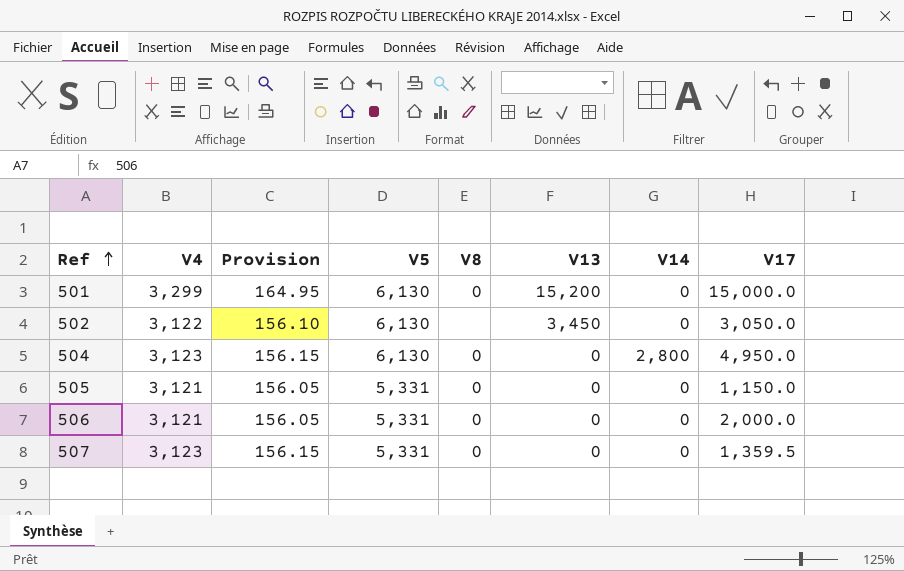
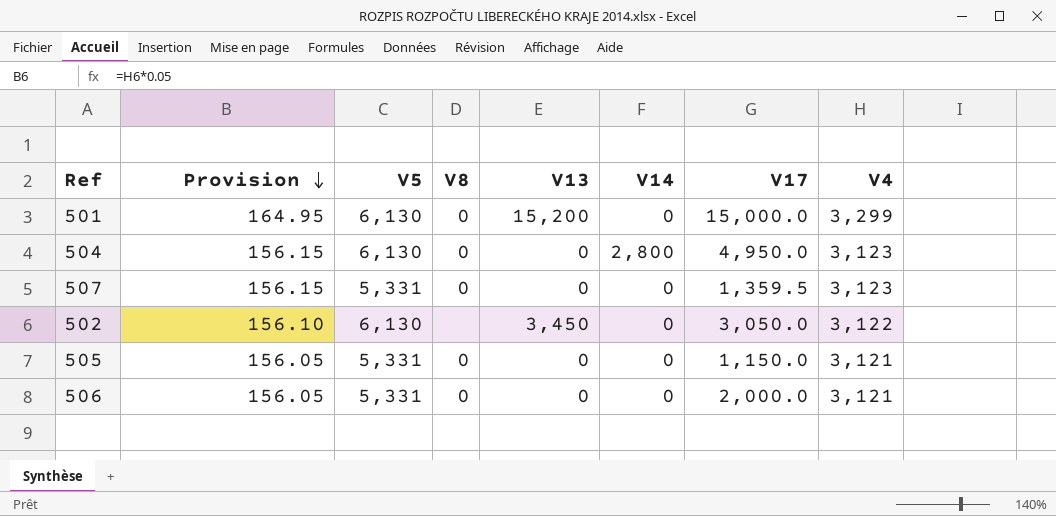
row order: Ref ascending -> Provision descending
column V4 | position: 2 -> 8

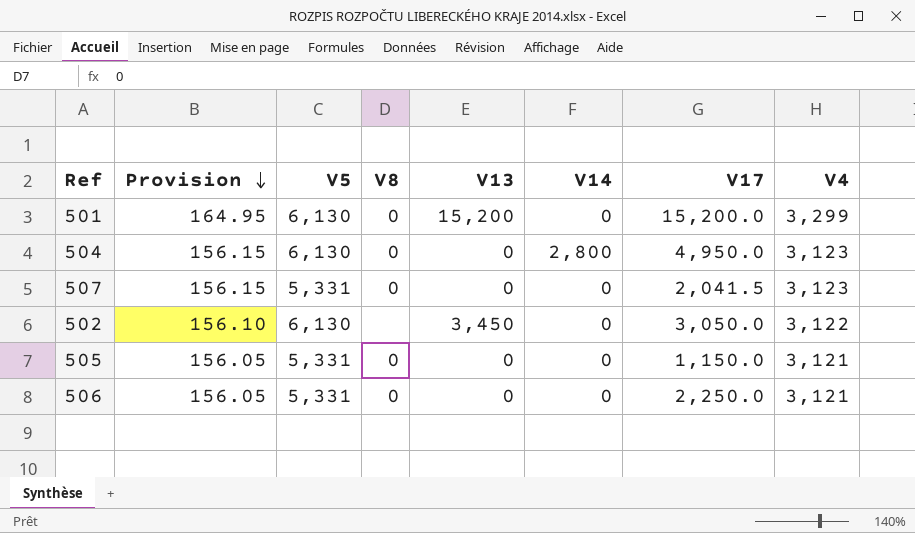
501 | V17: 15,000.0 -> 15,200.0
507 | V17: 1,359.5 -> 2,041.5
506 | V17: 2,000.0 -> 2,250.0

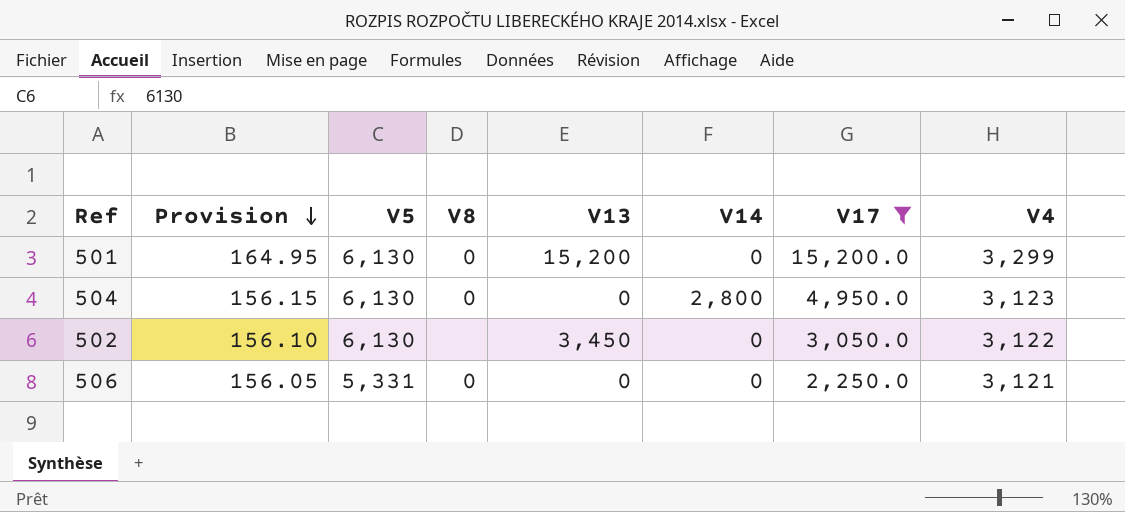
filter: none -> V17 >= 2,250.0

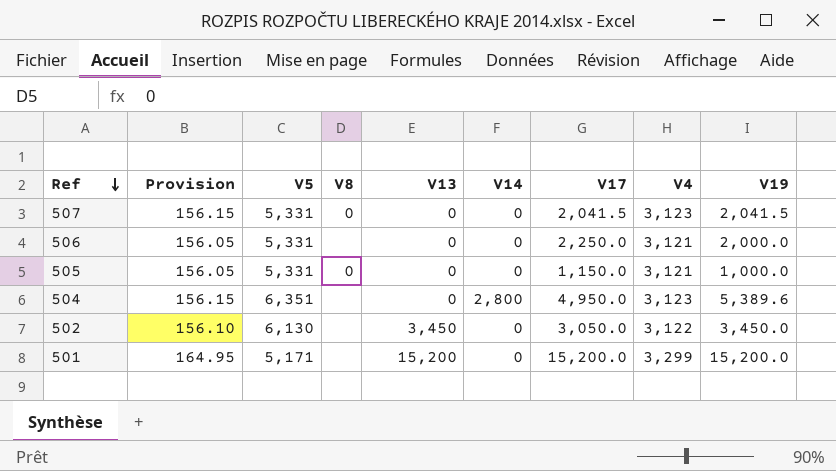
filter: V17 >= 2,250.0 -> none
row order: Provision descending -> Ref descending
column V19 | position: none -> 9
506 | V8: 0 -> none
504 | V5: 6,130 -> 6,351
504 | V8: 0 -> none
501 | V5: 6,130 -> 5,171
501 | V8: 0 -> none

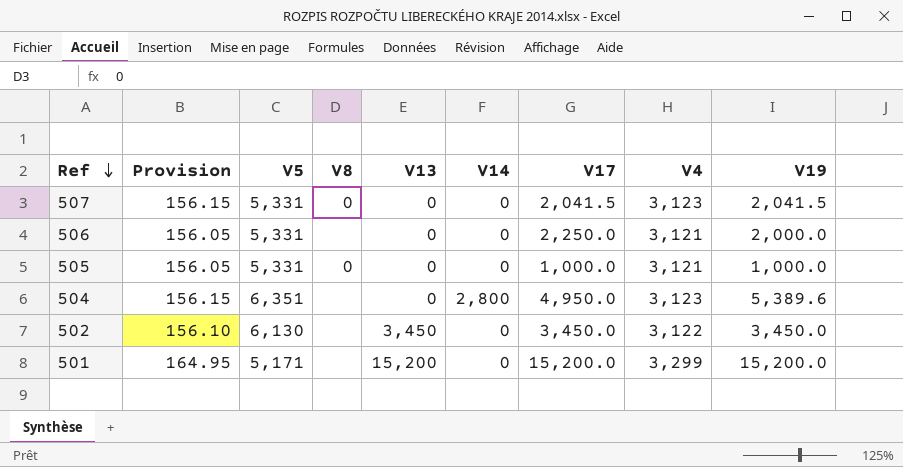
505 | V17: 1,150.0 -> 1,000.0
502 | V17: 3,050.0 -> 3,450.0

